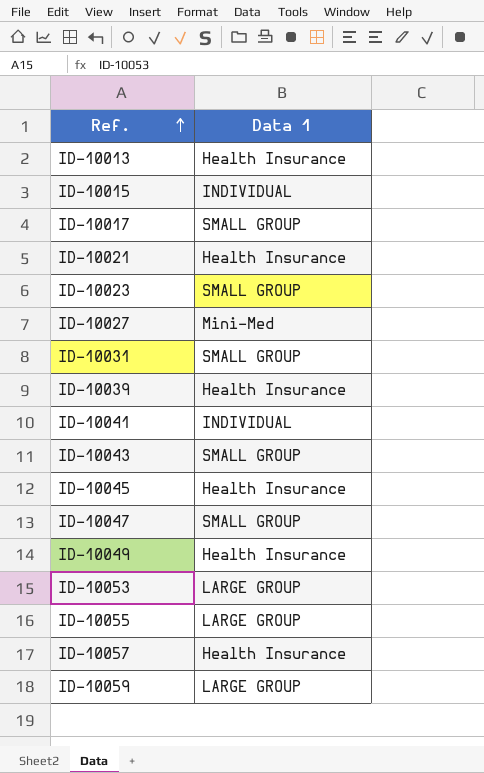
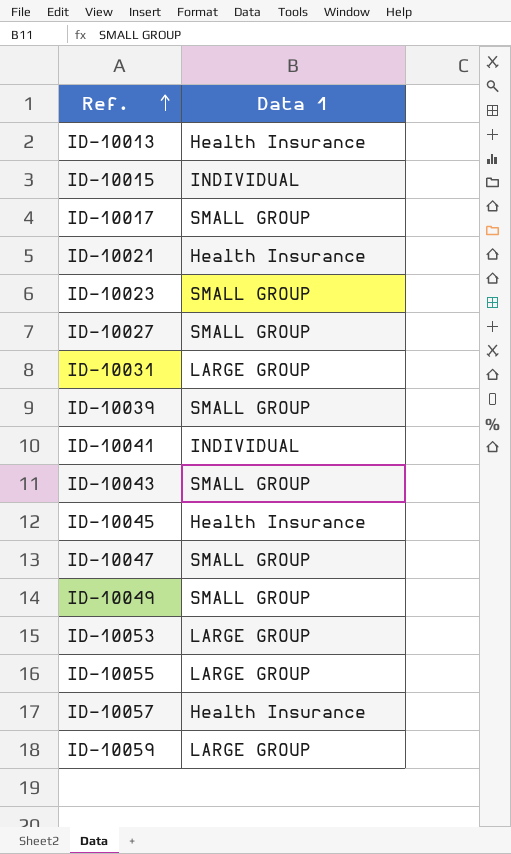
ID-10027 | Data 1: Mini-Med -> SMALL GROUP
ID-10031 | Data 1: SMALL GROUP -> LARGE GROUP
ID-10039 | Data 1: Health Insurance -> SMALL GROUP
ID-10049 | Data 1: Health Insurance -> SMALL GROUP

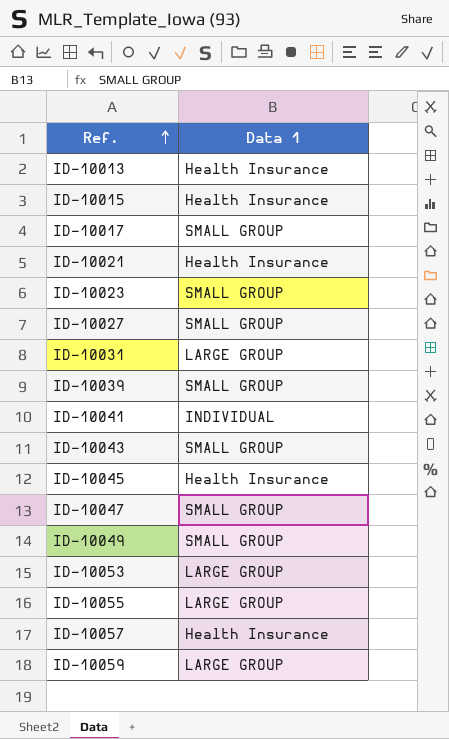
ID-10015 | Data 1: INDIVIDUAL -> Health Insurance

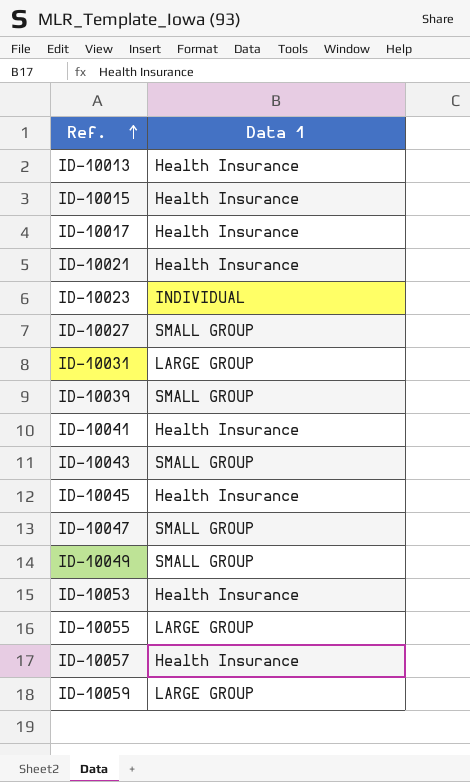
ID-10017 | Data 1: SMALL GROUP -> Health Insurance
ID-10023 | Data 1: SMALL GROUP -> INDIVIDUAL
ID-10041 | Data 1: INDIVIDUAL -> Health Insurance
ID-10053 | Data 1: LARGE GROUP -> Health Insurance

